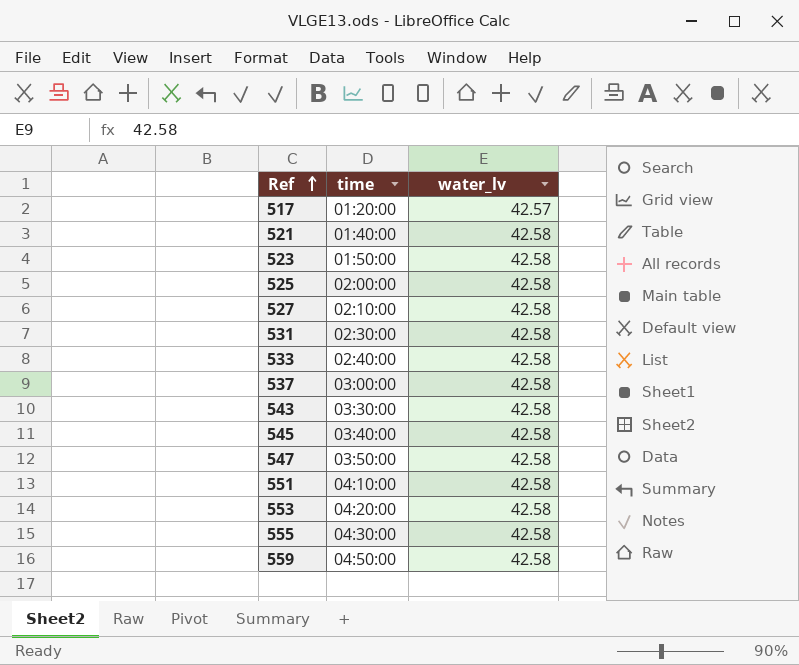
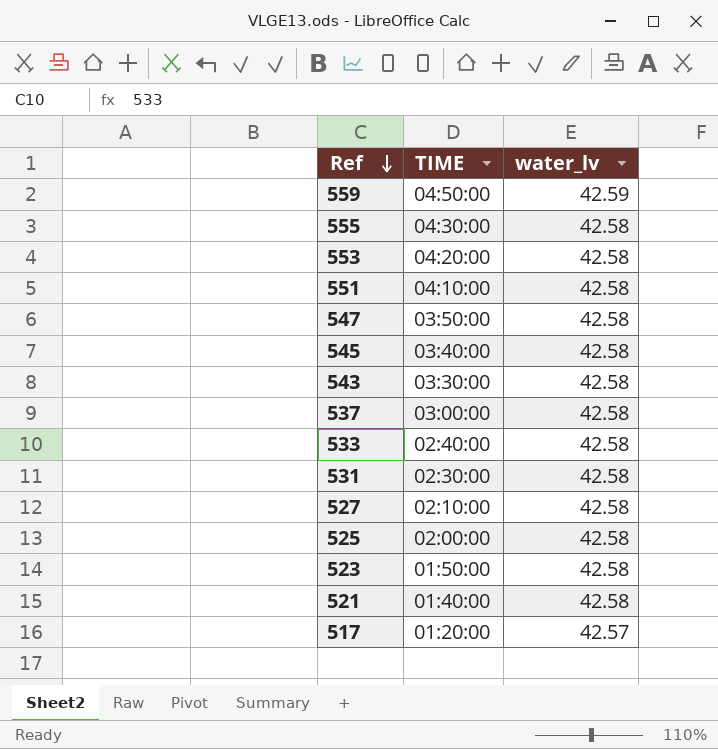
row order: Ref ascending -> Ref descending
column name: time -> TIME
559 | water_lv: 42.58 -> 42.59

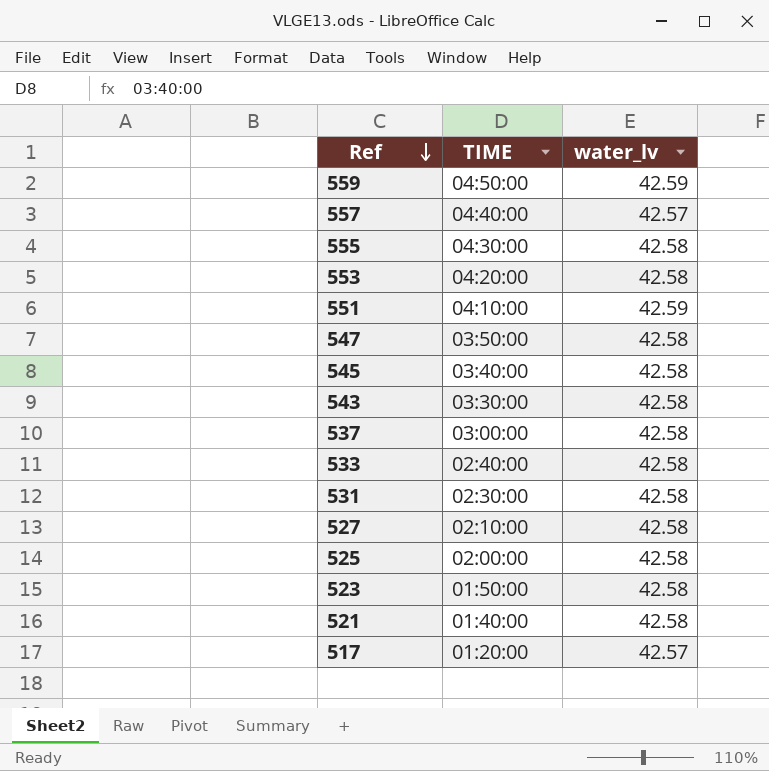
row 557: none -> 04:40:00 | 42.57
551 | water_lv: 42.58 -> 42.59

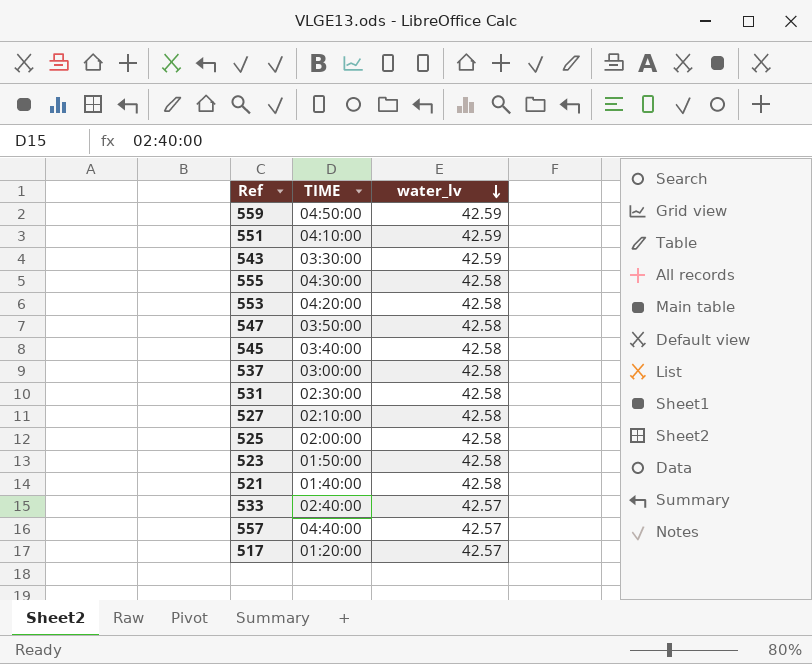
row order: Ref descending -> water_lv descending
543 | water_lv: 42.58 -> 42.59
533 | water_lv: 42.58 -> 42.57

